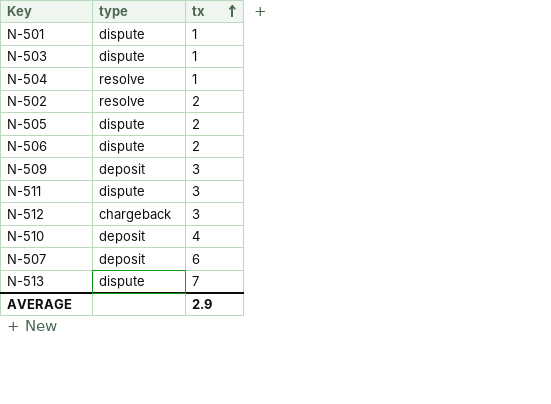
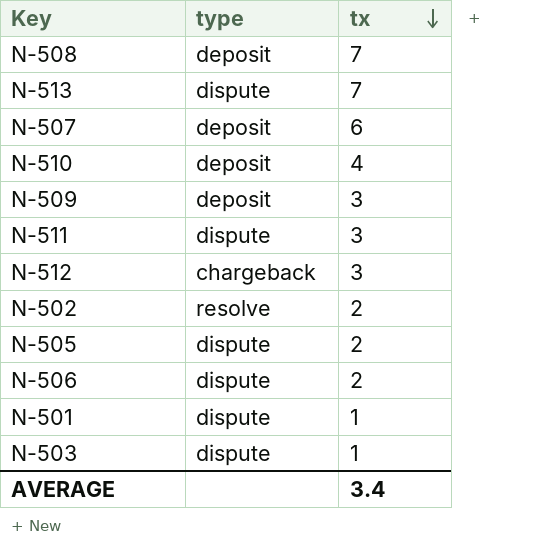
row order: tx ascending -> tx descending
row N-504: resolve | 1 -> none
row N-508: none -> deposit | 7
AVERAGE | tx: 2.9 -> 3.4

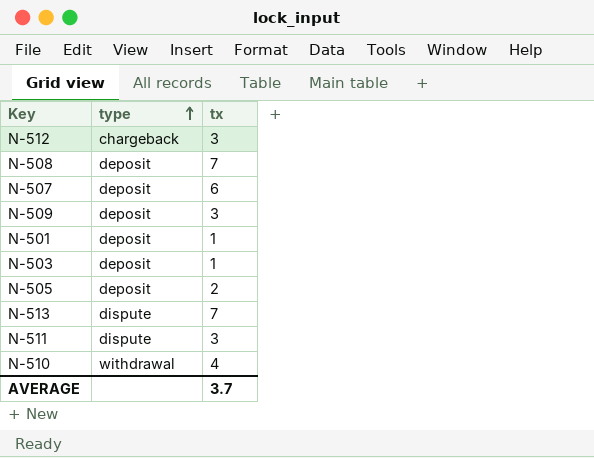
row order: tx descending -> type ascending
row N-502: resolve | 2 -> none
row N-506: dispute | 2 -> none
N-501 | type: dispute -> deposit
N-503 | type: dispute -> deposit
N-505 | type: dispute -> deposit
N-510 | type: deposit -> withdrawal
AVERAGE | tx: 3.4 -> 3.7

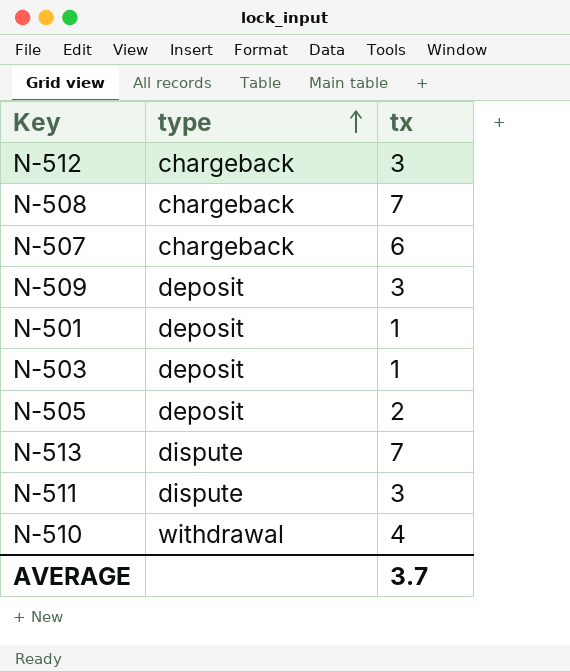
N-508 | type: deposit -> chargeback
N-507 | type: deposit -> chargeback

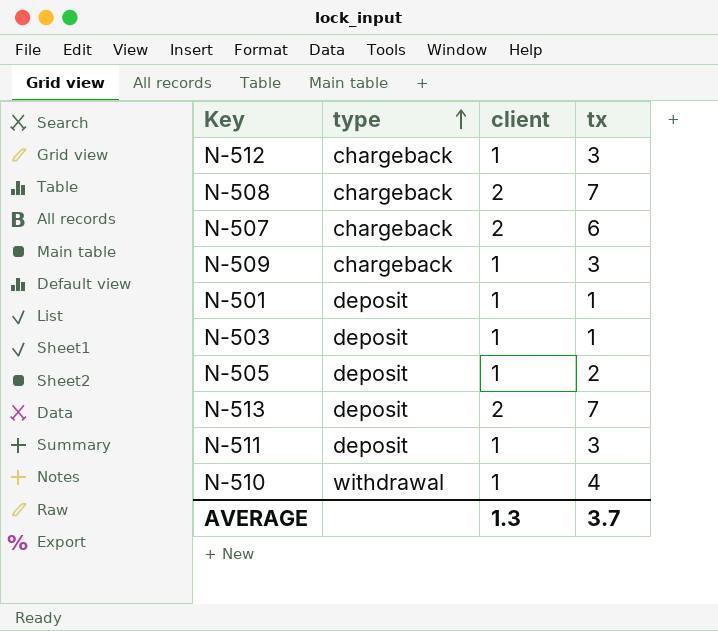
column client | position: none -> 3
N-509 | type: deposit -> chargeback
N-513 | type: dispute -> deposit
N-511 | type: dispute -> deposit

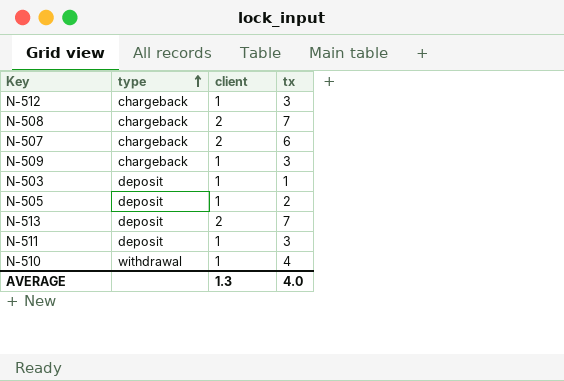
row N-501: deposit | 1 | 1 -> none
AVERAGE | tx: 3.7 -> 4.0

